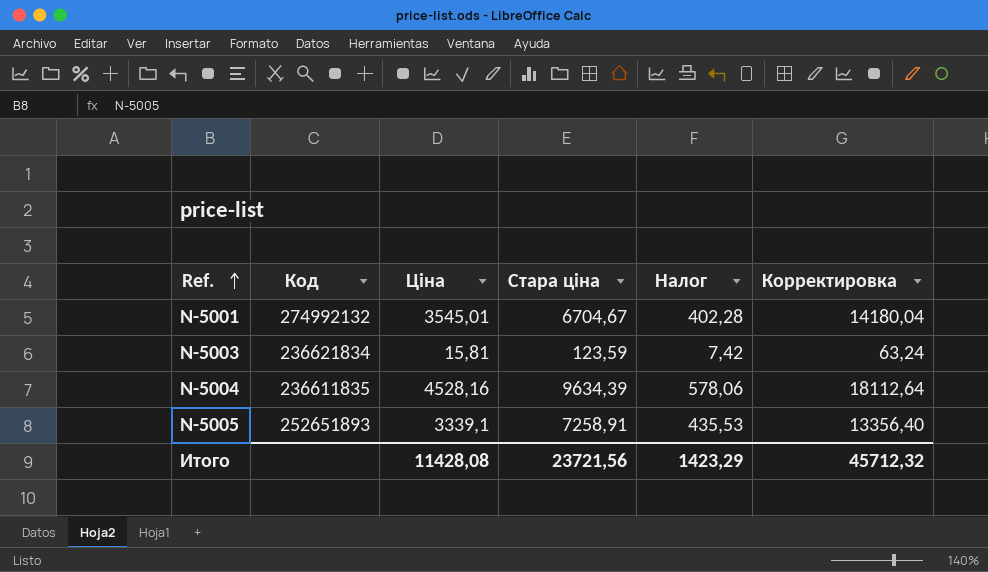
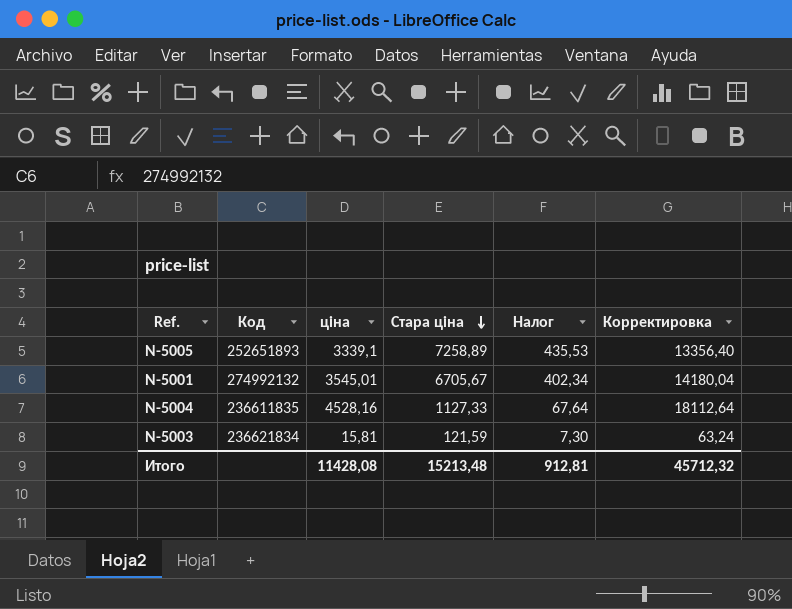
row order: Ref. ascending -> Стара ціна descending
column name: Ціна -> ціна
N-5005 | Стара ціна: 7258,91 -> 7258,89
N-5001 | Стара ціна: 6704,67 -> 6705,67
N-5001 | Налог: 402,28 -> 402,34
N-5004 | Стара ціна: 9634,39 -> 1127,33
N-5004 | Налог: 578,06 -> 67,64
N-5003 | Стара ціна: 123,59 -> 121,59
N-5003 | Налог: 7,42 -> 7,30
Итого | Стара ціна: 23721,56 -> 15213,48
Итого | Налог: 1423,29 -> 912,81

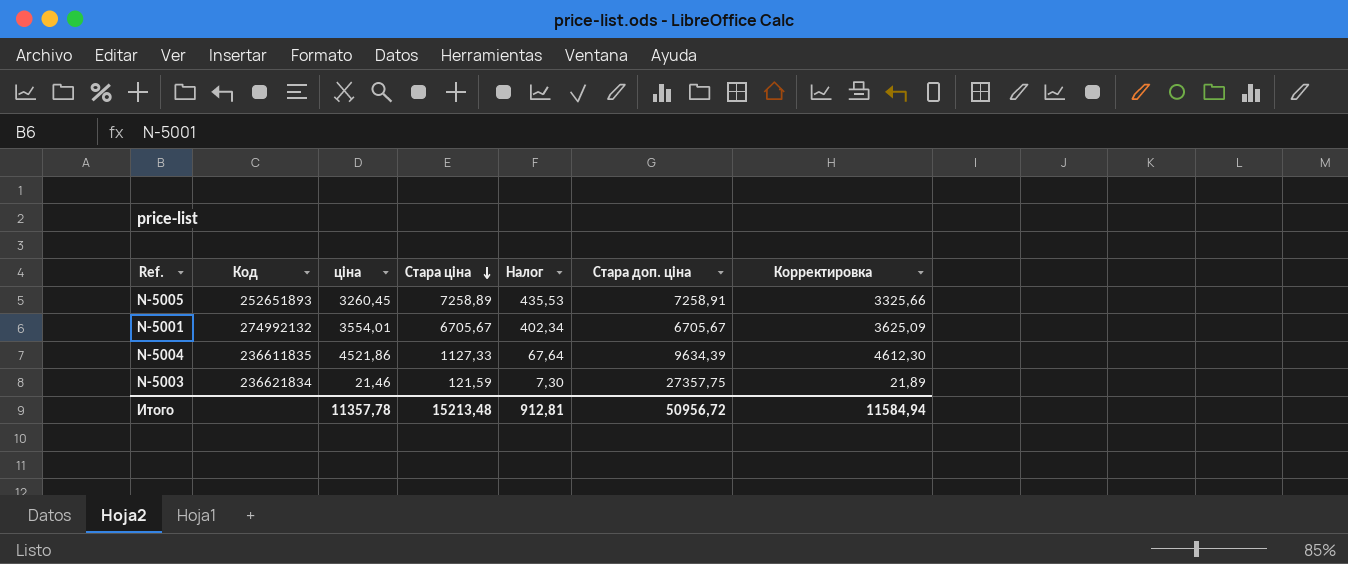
column Стара доп. ціна | position: none -> 6
column Корректировка | formula: [ціна] * 4 -> [ціна] * 1,02
N-5005 | ціна: 3339,1 -> 3260,45
N-5001 | ціна: 3545,01 -> 3554,01
N-5004 | ціна: 4528,16 -> 4521,86
N-5003 | ціна: 15,81 -> 21,46
Итого | ціна: 11428,08 -> 11357,78
Итого | Корректировка: 45712,32 -> 11584,94

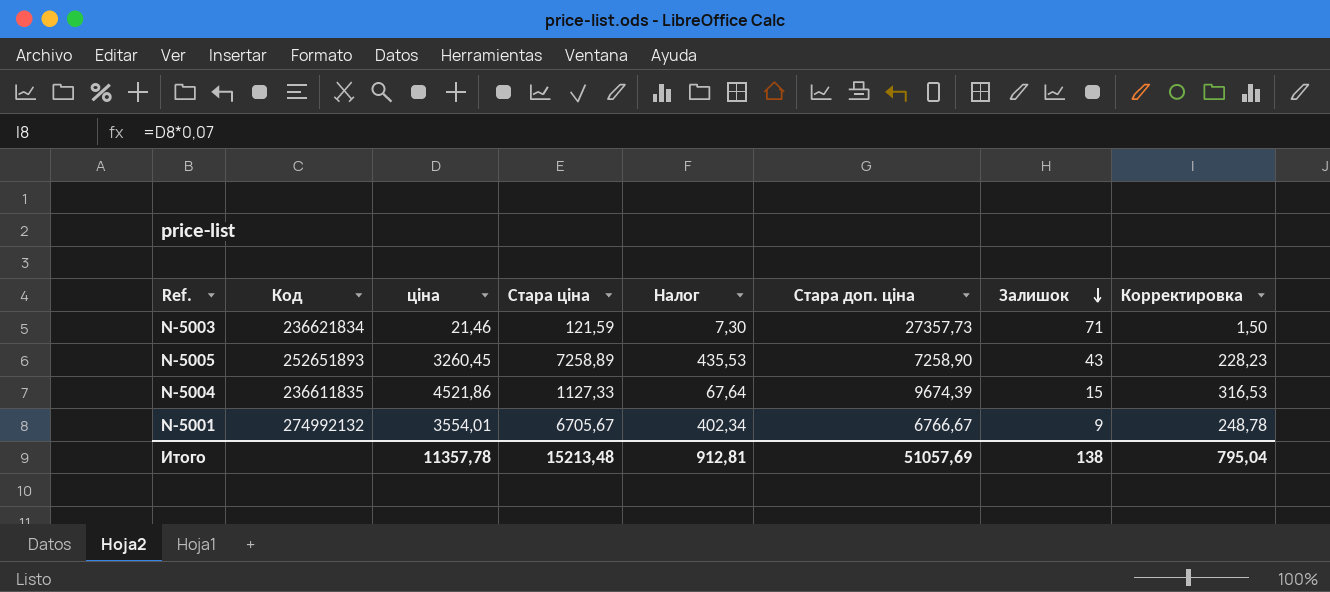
row order: Стара ціна descending -> Залишок descending
column Залишок | position: none -> 7
column Корректировка | formula: [ціна] * 1,02 -> [ціна] * 0,07
N-5003 | Стара доп. ціна: 27357,75 -> 27357,73
N-5005 | Стара доп. ціна: 7258,91 -> 7258,90
N-5004 | Стара доп. ціна: 9634,39 -> 9674,39
N-5001 | Стара доп. ціна: 6705,67 -> 6766,67
Итого | Стара доп. ціна: 50956,72 -> 51057,69
Итого | Корректировка: 11584,94 -> 795,04

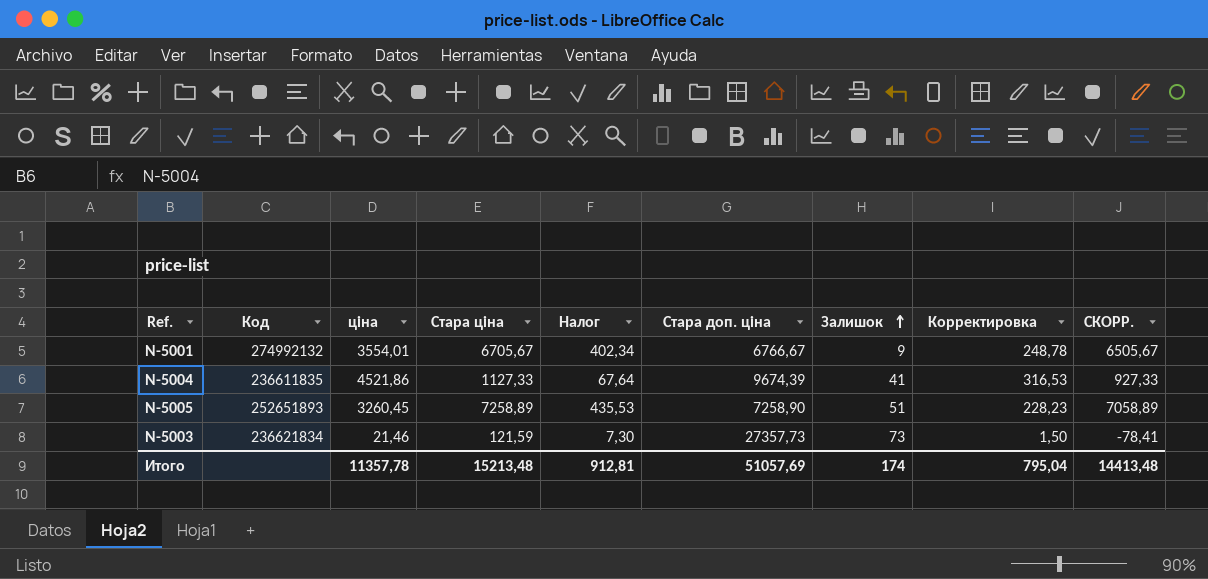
row order: Залишок descending -> Залишок ascending
column СКОРР. | formula: none -> [Стара ціна] - 200
N-5004 | Залишок: 15 -> 41
N-5005 | Залишок: 43 -> 51
N-5003 | Залишок: 71 -> 73
Итого | Залишок: 138 -> 174

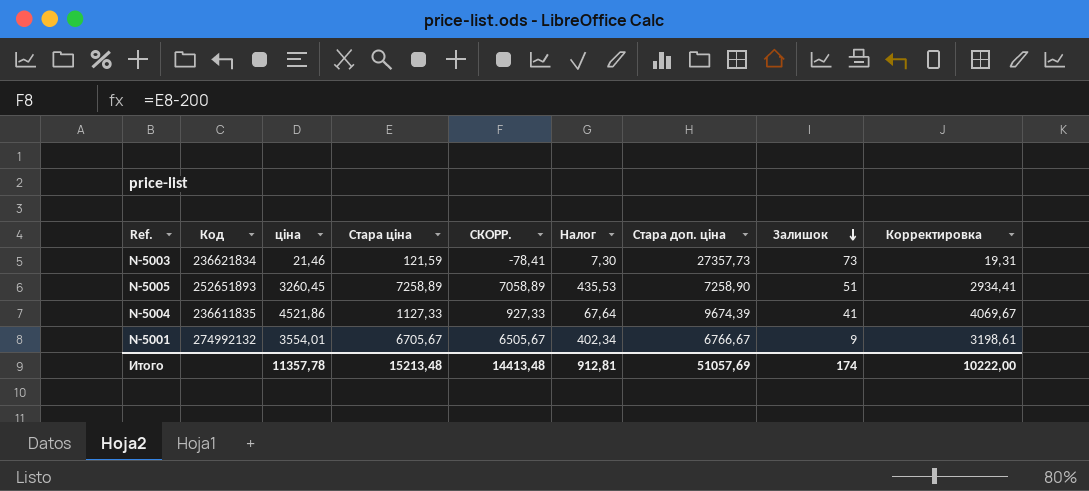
row order: Залишок ascending -> Залишок descending
column СКОРР. | position: 9 -> 5
column Корректировка | formula: [ціна] * 0,07 -> [ціна] * 0,9
Итого | Корректировка: 795,04 -> 10222,00

